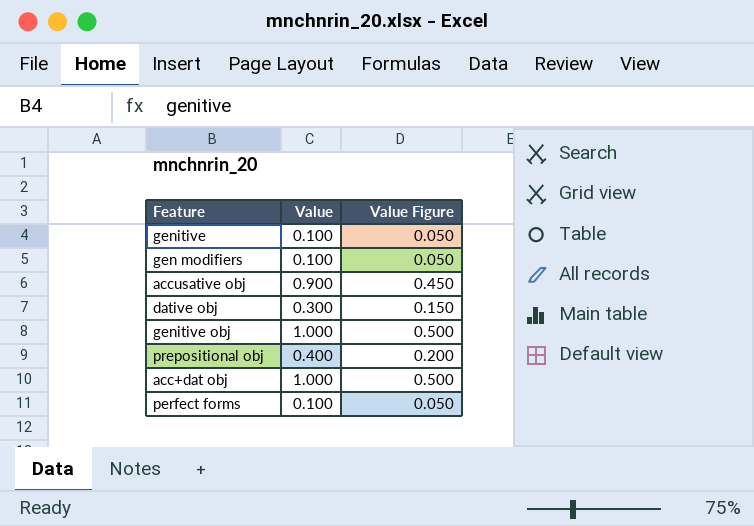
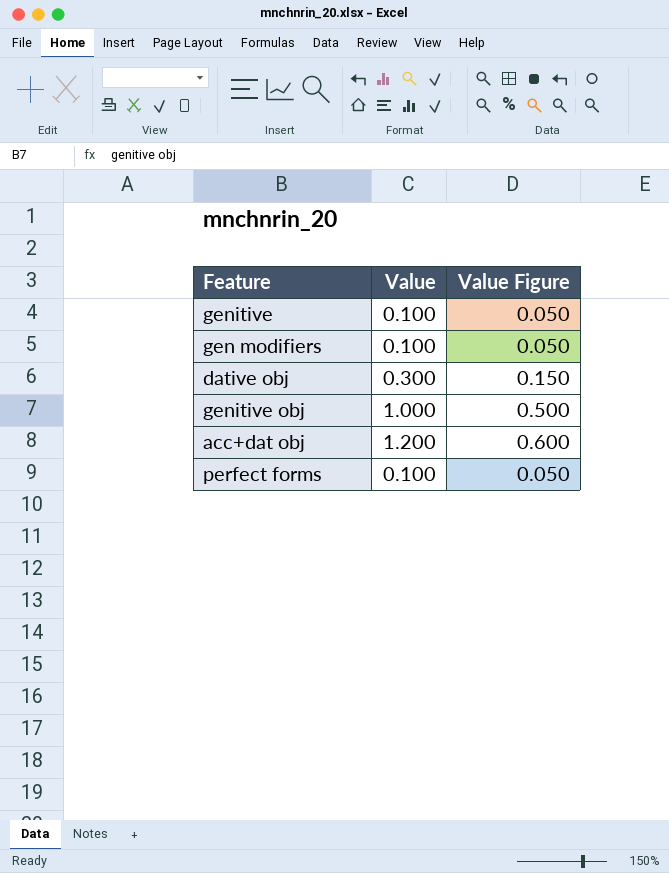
row accusative obj: 0.900 | 0.450 -> none
row prepositional obj: 0.400 | 0.200 -> none
acc+dat obj | Value: 1.000 -> 1.200
acc+dat obj | Value Figure: 0.500 -> 0.600

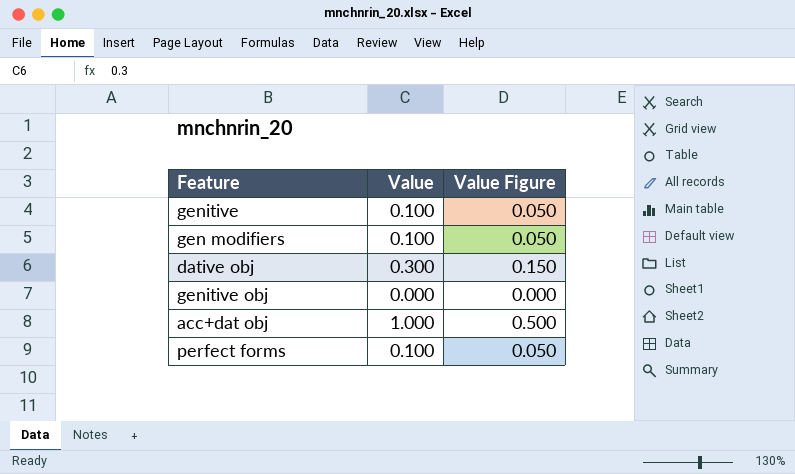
genitive obj | Value: 1.000 -> 0.000
genitive obj | Value Figure: 0.500 -> 0.000
acc+dat obj | Value: 1.200 -> 1.000
acc+dat obj | Value Figure: 0.600 -> 0.500

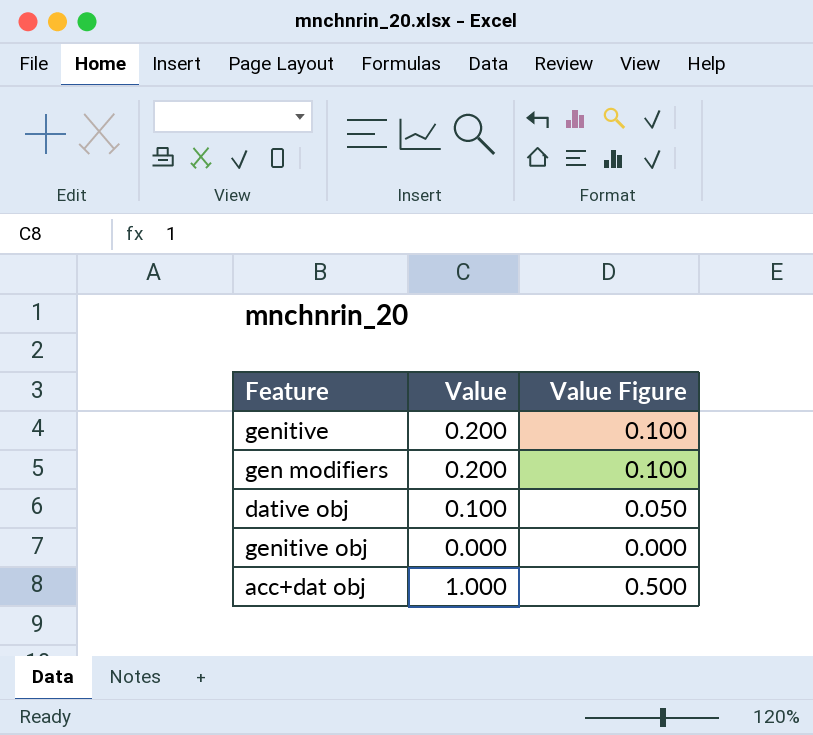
row perfect forms: 0.100 | 0.050 -> none
genitive | Value: 0.100 -> 0.200
genitive | Value Figure: 0.050 -> 0.100
gen modifiers | Value: 0.100 -> 0.200
gen modifiers | Value Figure: 0.050 -> 0.100
dative obj | Value: 0.300 -> 0.100
dative obj | Value Figure: 0.150 -> 0.050

